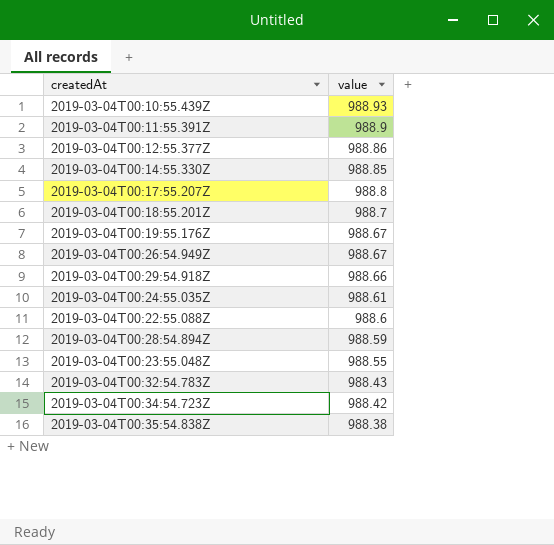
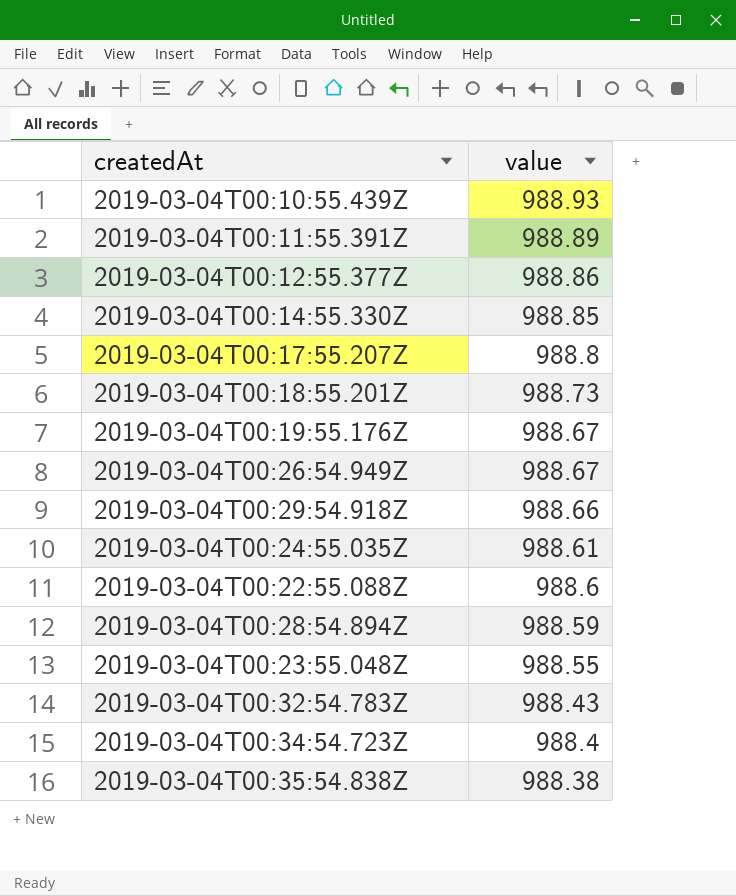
2019-03-04T00:11:55.391Z | value: 988.9 -> 988.89
2019-03-04T00:18:55.201Z | value: 988.7 -> 988.73
2019-03-04T00:34:54.723Z | value: 988.42 -> 988.4

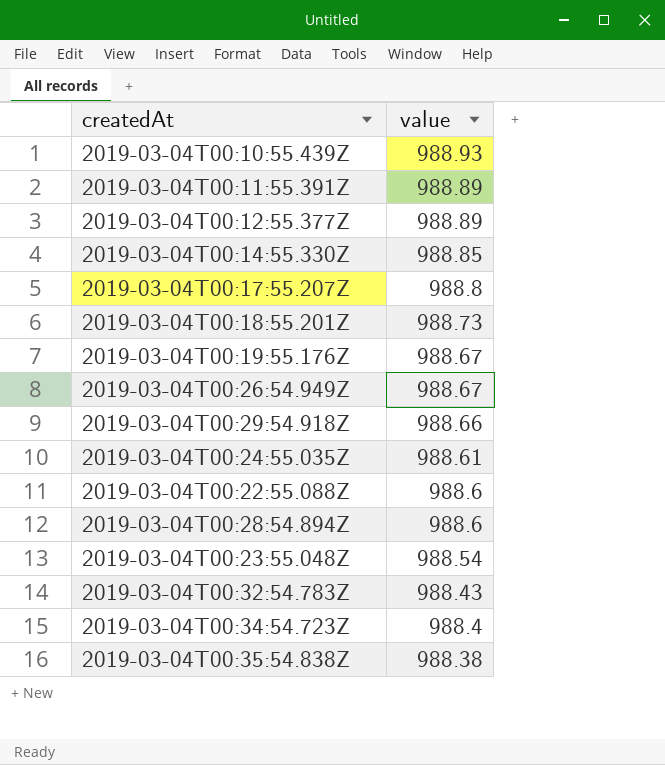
2019-03-04T00:12:55.377Z | value: 988.86 -> 988.89
2019-03-04T00:28:54.894Z | value: 988.59 -> 988.6
2019-03-04T00:23:55.048Z | value: 988.55 -> 988.54

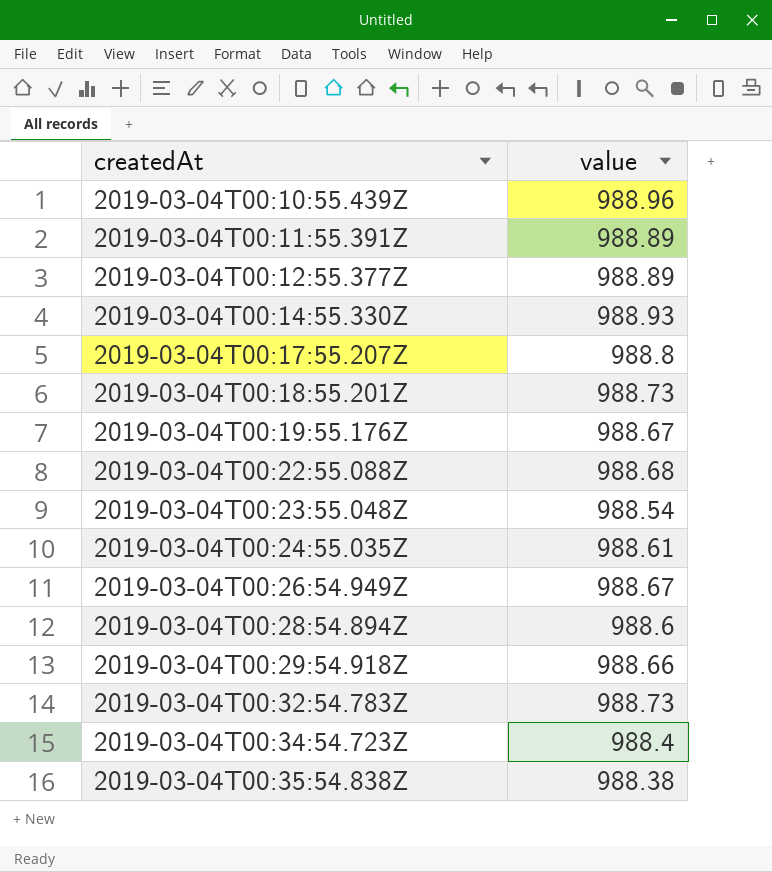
row order: value descending -> createdAt ascending
2019-03-04T00:10:55.439Z | value: 988.93 -> 988.96
2019-03-04T00:14:55.330Z | value: 988.85 -> 988.93
2019-03-04T00:22:55.088Z | value: 988.6 -> 988.68
2019-03-04T00:32:54.783Z | value: 988.43 -> 988.73

